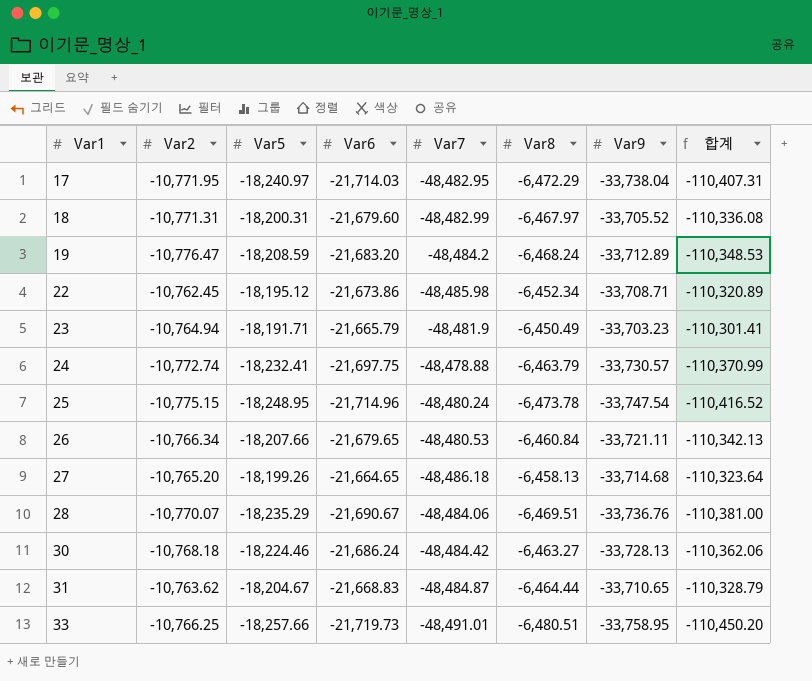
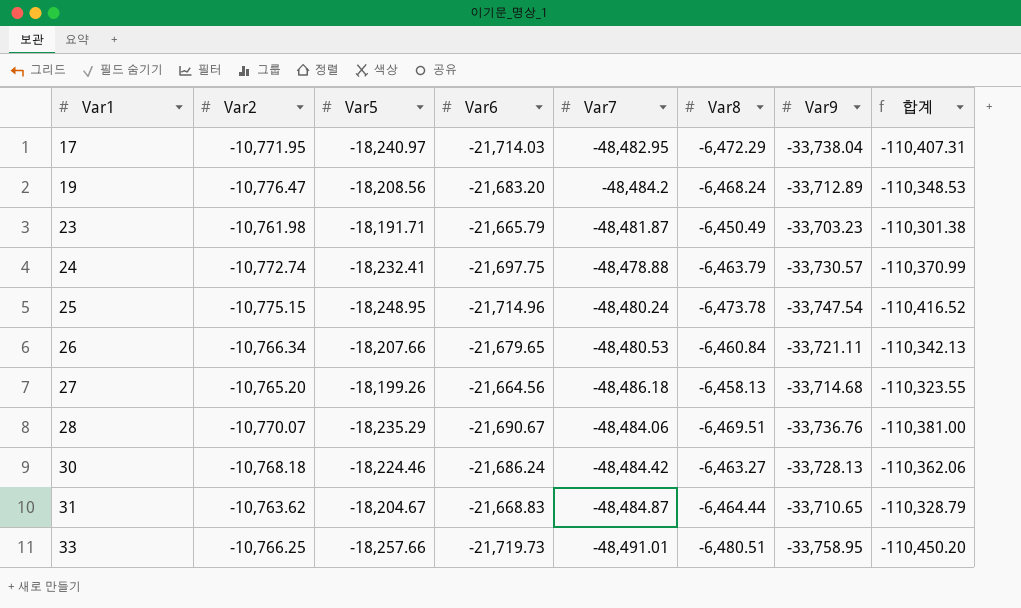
row 18: -10,771.31 | -18,200.31 | -21,679.60 | -48,482.99 | -6,467.97 | -33,705.52 | -110,336.08 -> none
row 22: -10,762.45 | -18,195.12 | -21,673.86 | -48,485.98 | -6,452.34 | -33,708.71 | -110,320.89 -> none
19 | Var5: -18,208.59 -> -18,208.56
23 | Var2: -10,764.94 -> -10,761.98
23 | Var7: -48,481.9 -> -48,481.87
23 | 합계: -110,301.41 -> -110,301.38
27 | Var6: -21,664.65 -> -21,664.56
27 | 합계: -110,323.64 -> -110,323.55

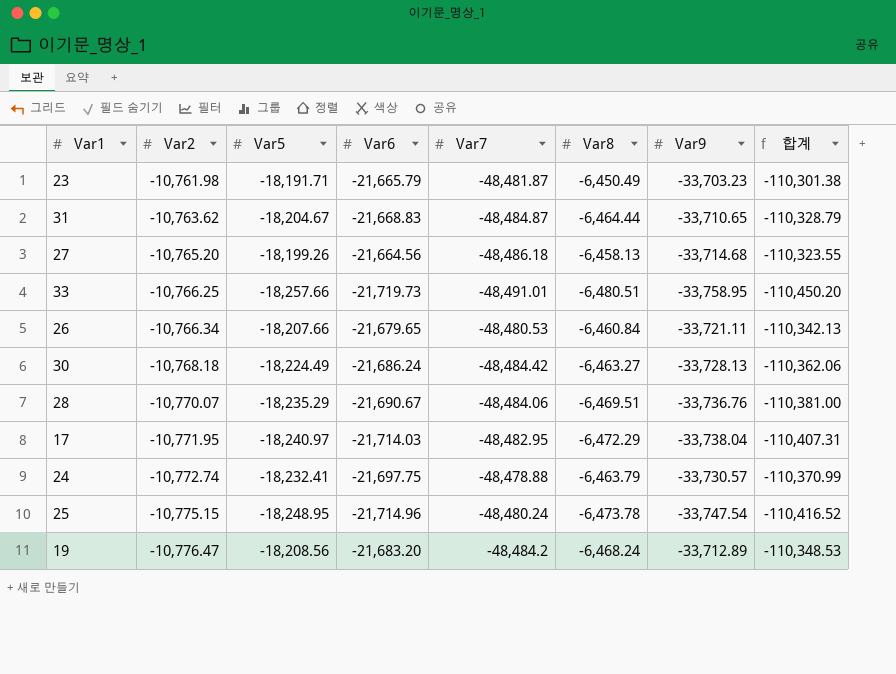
row order: Var1 ascending -> Var2 descending
30 | Var5: -18,224.46 -> -18,224.49

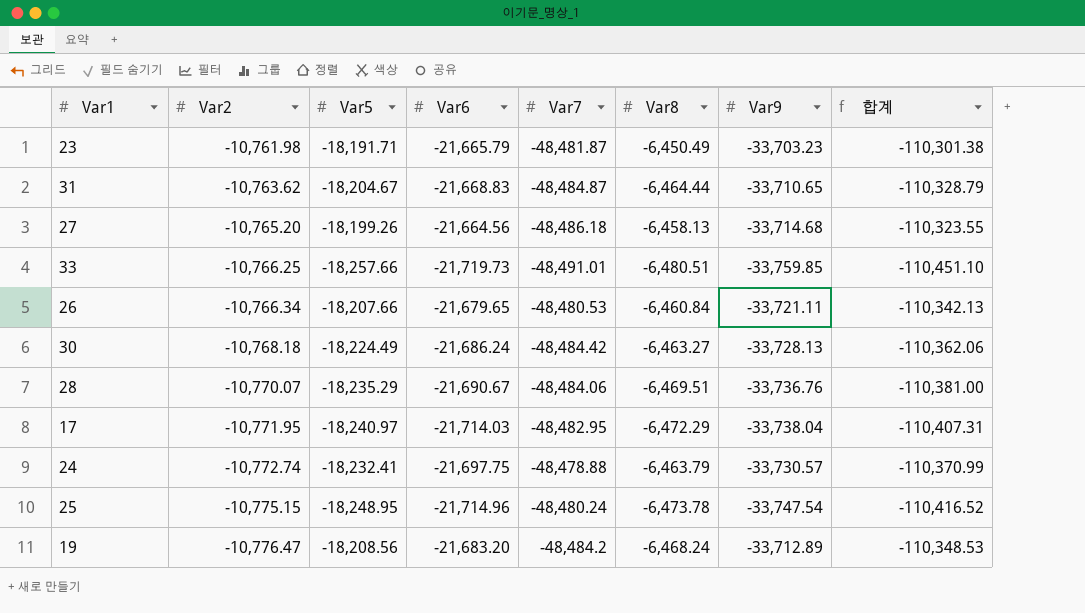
33 | Var9: -33,758.95 -> -33,759.85
33 | 합계: -110,450.20 -> -110,451.10

